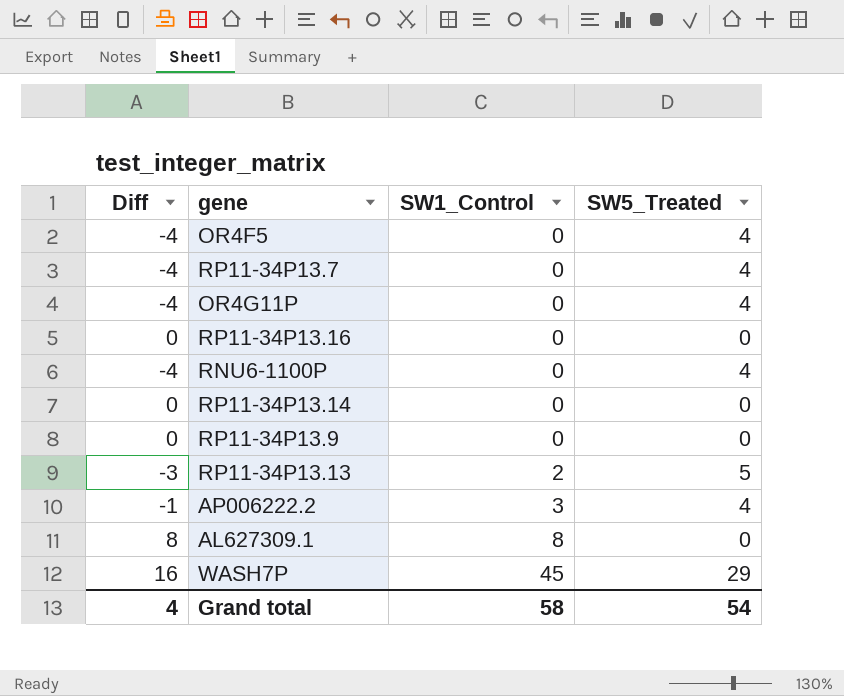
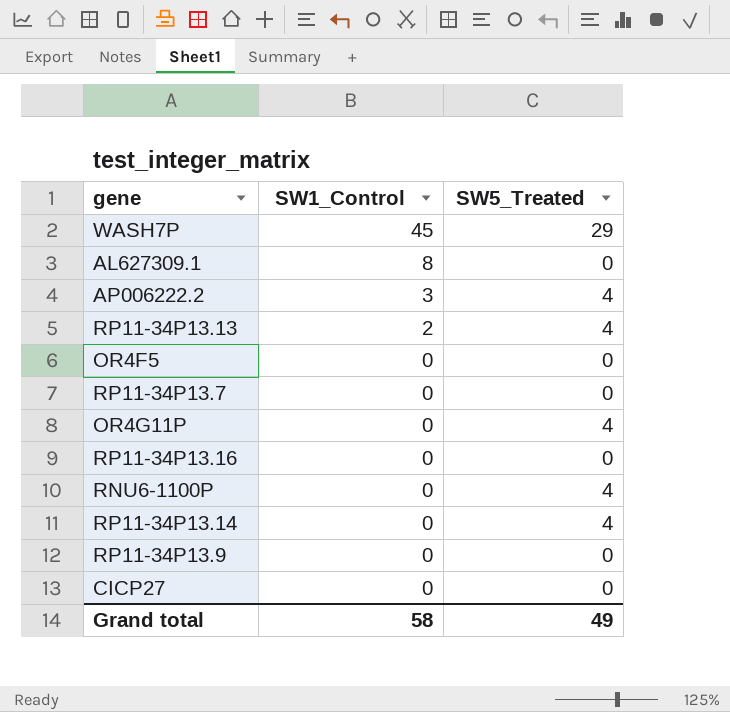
row order: SW1_Control ascending -> SW1_Control descending
column Diff | formula: [SW1_Control] - [SW5_Treated] -> none
RP11-34P13.13 | SW5_Treated: 5 -> 4
OR4F5 | SW5_Treated: 4 -> 0
RP11-34P13.7 | SW5_Treated: 4 -> 0
RP11-34P13.14 | SW5_Treated: 0 -> 4
row CICP27: none -> 0 | 0
Grand total | SW5_Treated: 54 -> 49

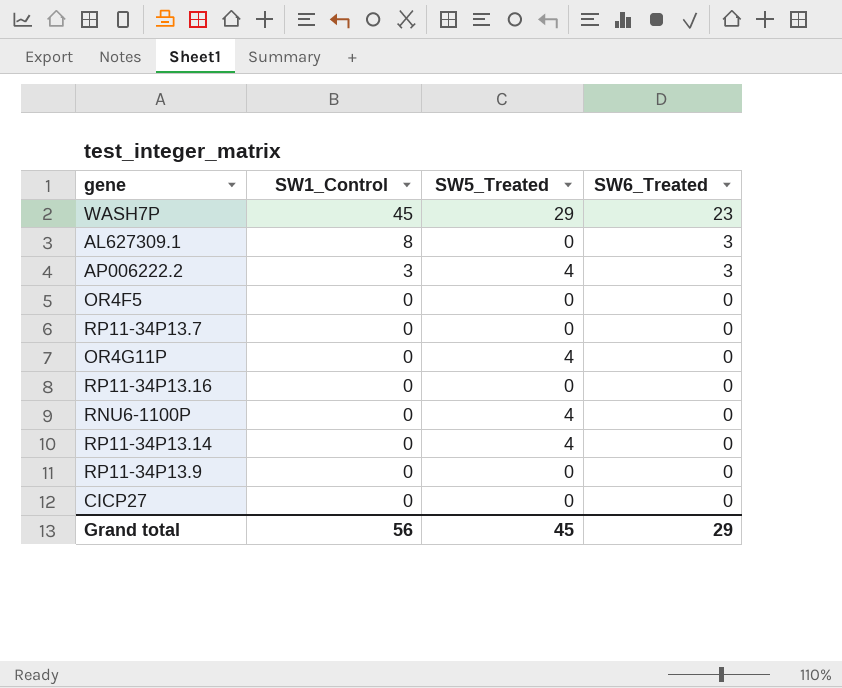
column SW6_Treated | position: none -> 4
row RP11-34P13.13: 2 | 4 -> none
Grand total | SW1_Control: 58 -> 56
Grand total | SW5_Treated: 49 -> 45

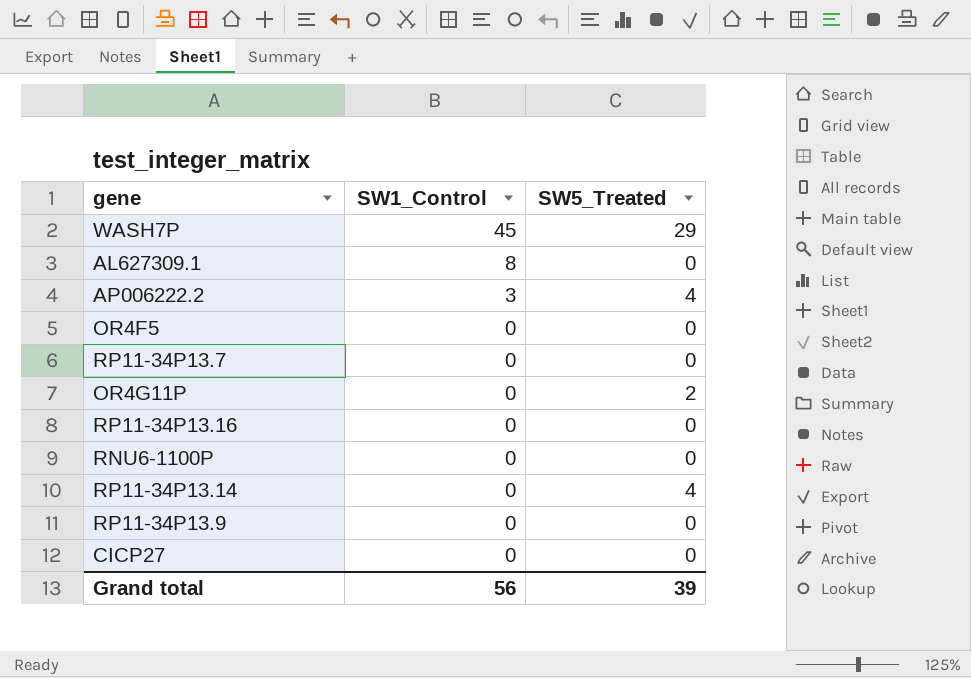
column SW6_Treated | position: 4 -> none
OR4G11P | SW5_Treated: 4 -> 2
RNU6-1100P | SW5_Treated: 4 -> 0
Grand total | SW5_Treated: 45 -> 39

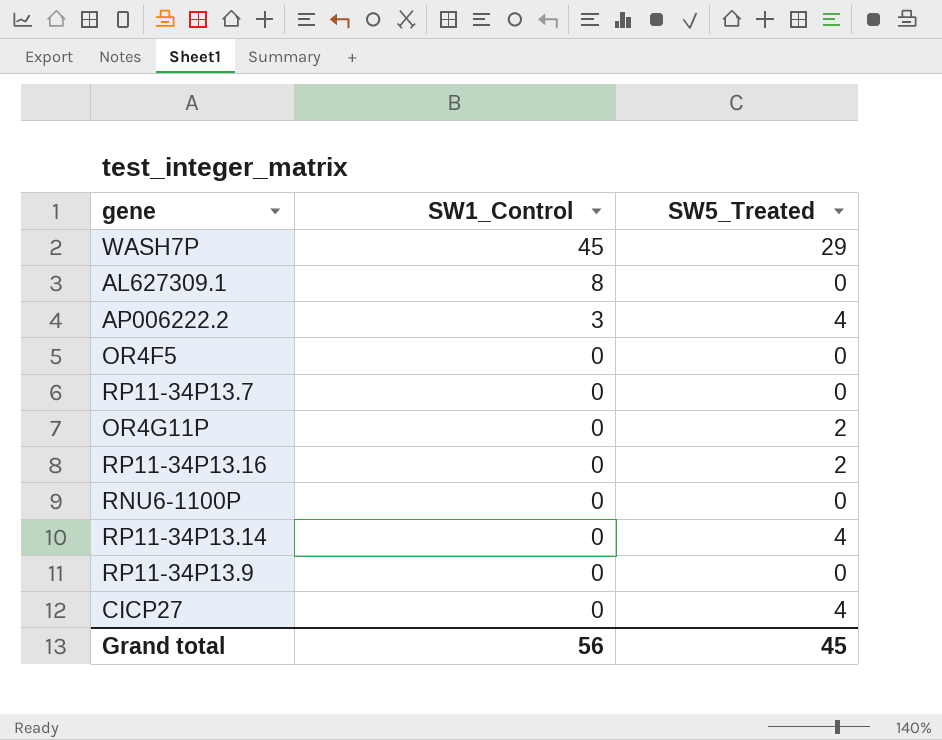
RP11-34P13.16 | SW5_Treated: 0 -> 2
CICP27 | SW5_Treated: 0 -> 4
Grand total | SW5_Treated: 39 -> 45

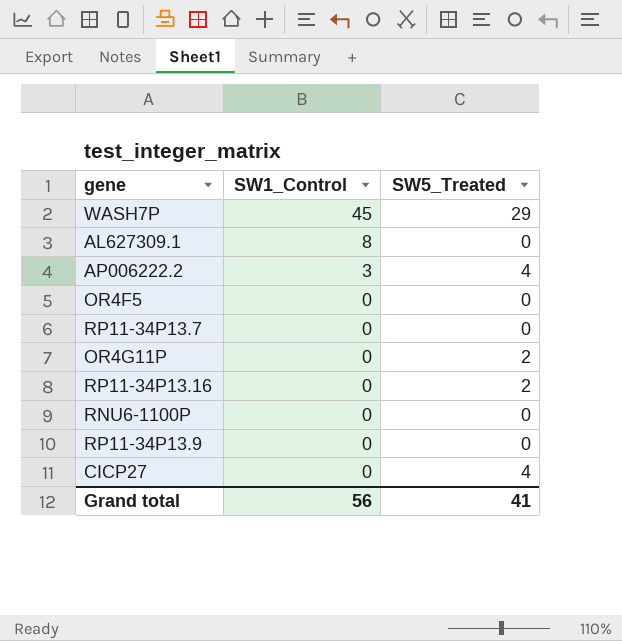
row RP11-34P13.14: 0 | 4 -> none
Grand total | SW5_Treated: 45 -> 41

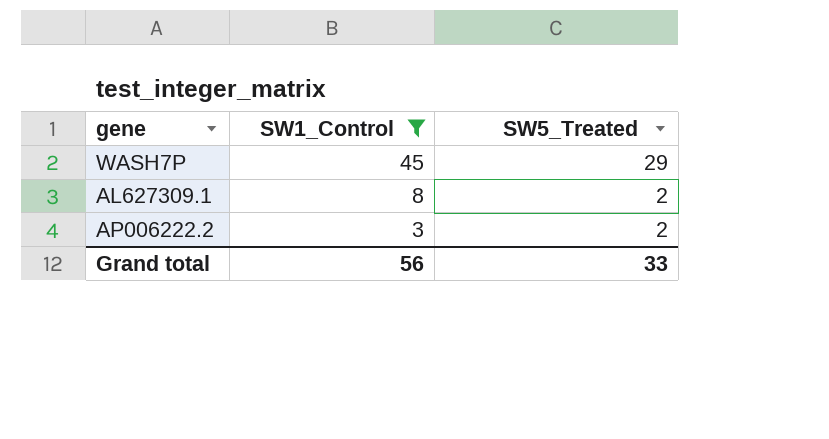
filter: none -> SW1_Control != 0
AL627309.1 | SW5_Treated: 0 -> 2
AP006222.2 | SW5_Treated: 4 -> 2
Grand total | SW5_Treated: 41 -> 33

